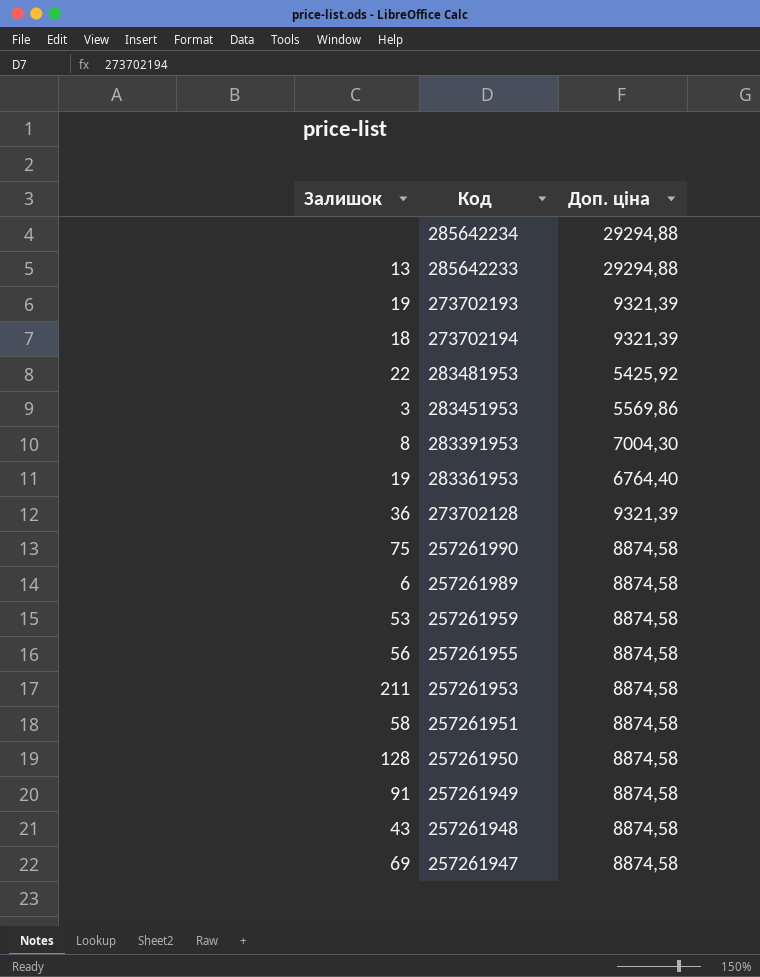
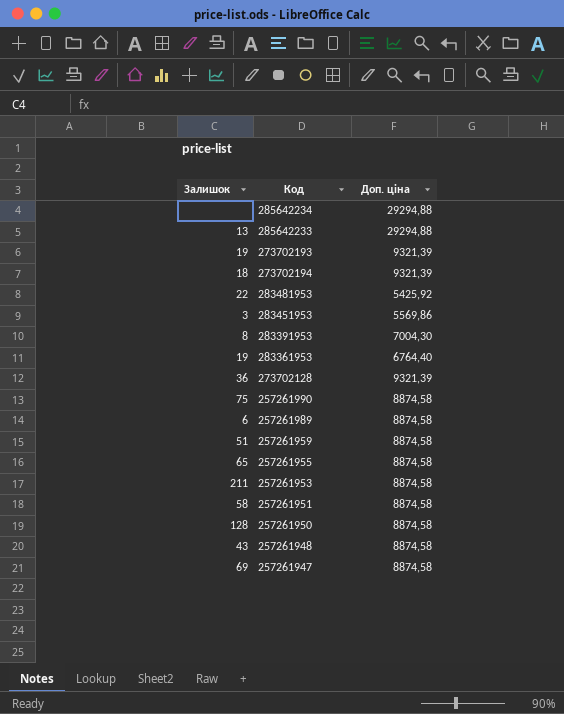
row 257261949: 91 | 8874,58 -> none
257261959 | Залишок: 53 -> 51
257261955 | Залишок: 56 -> 65

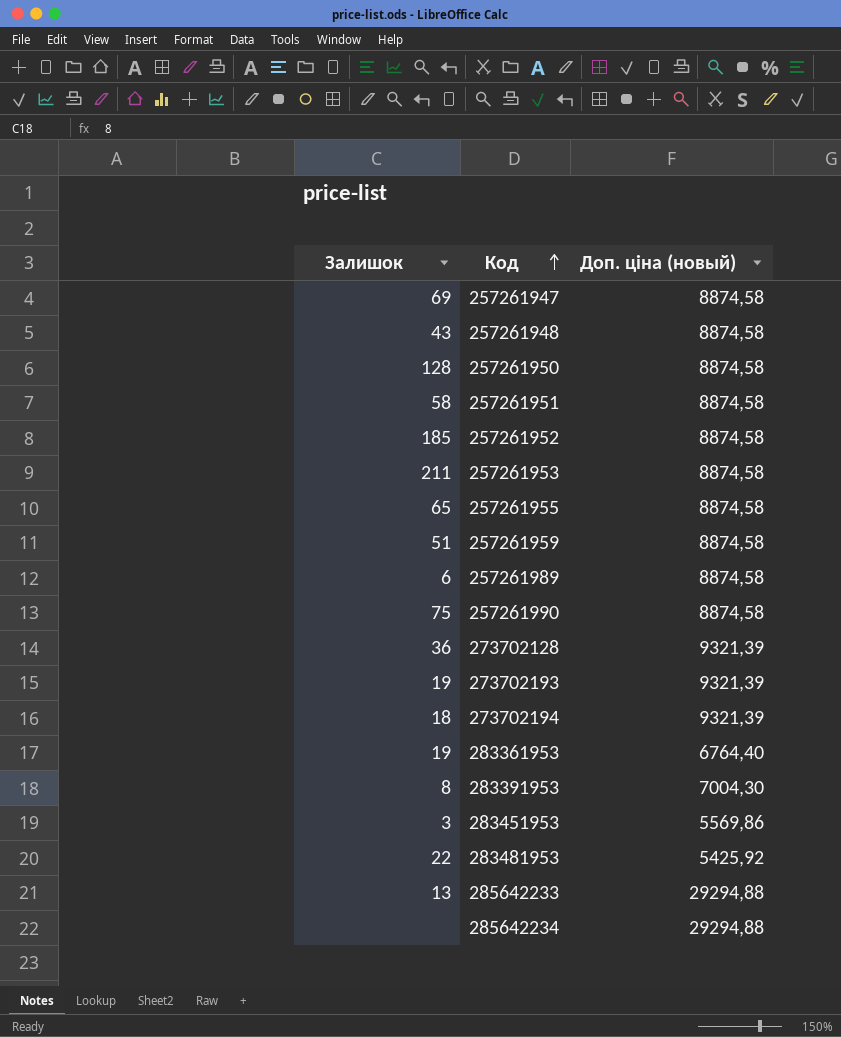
row order: none -> Код ascending
column name: Доп. ціна -> Доп. ціна (новый)
row 257261952: none -> 185 | 8874,58

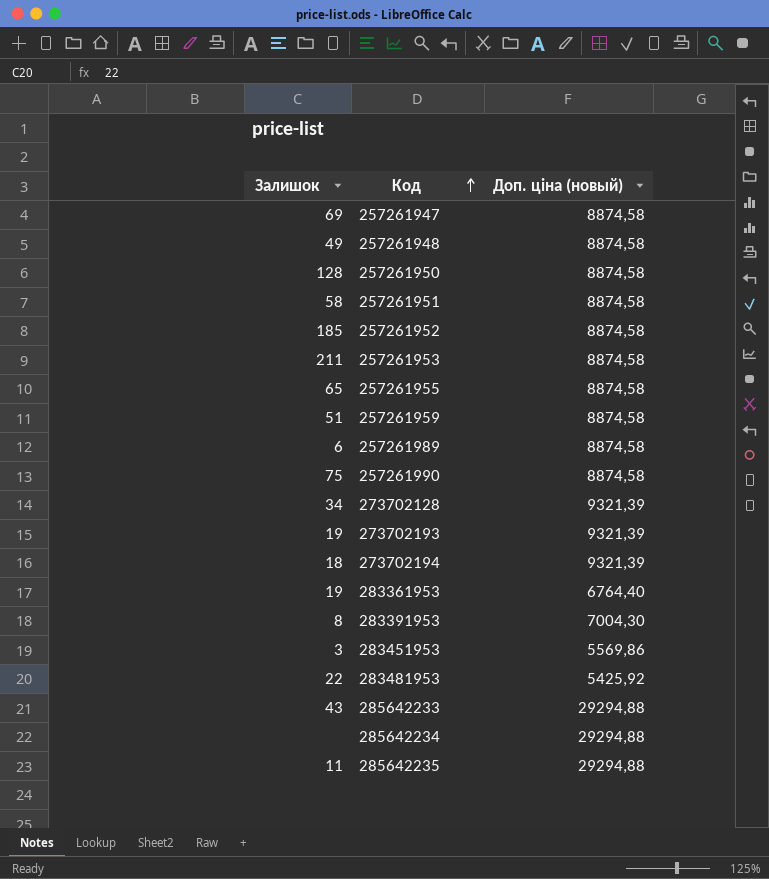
257261948 | Залишок: 43 -> 49
273702128 | Залишок: 36 -> 34
285642233 | Залишок: 13 -> 43
row 285642235: none -> 11 | 29294,88

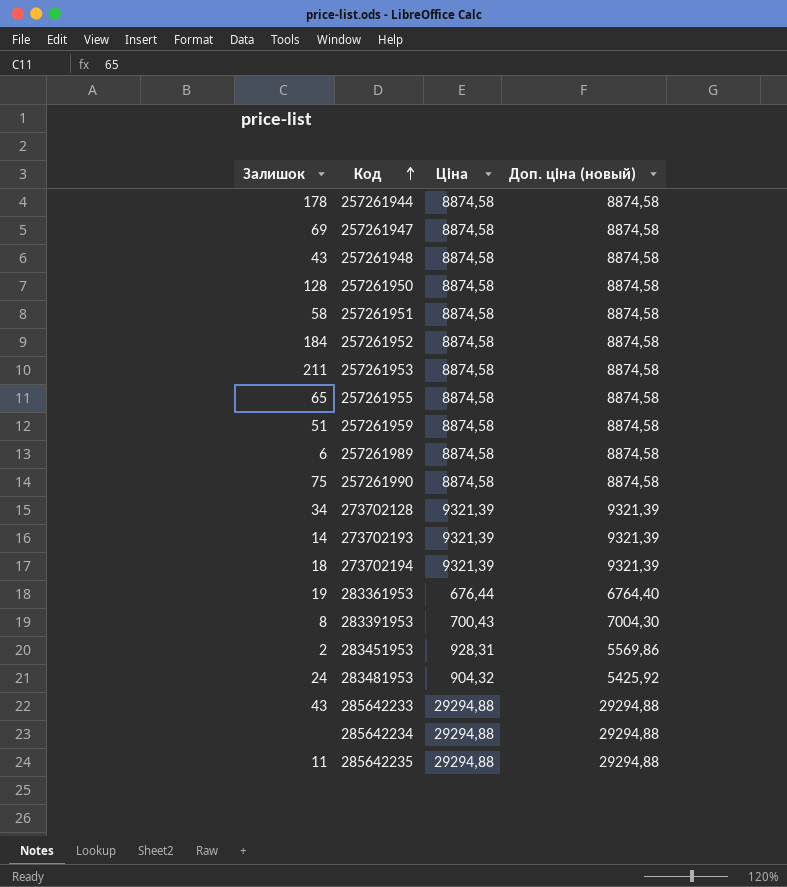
column Ціна | position: none -> 3
row 257261944: none -> 178 | 8874,58 | 8874,58
257261948 | Залишок: 49 -> 43
257261952 | Залишок: 185 -> 184
273702193 | Залишок: 19 -> 14
283451953 | Залишок: 3 -> 2
283481953 | Залишок: 22 -> 24

